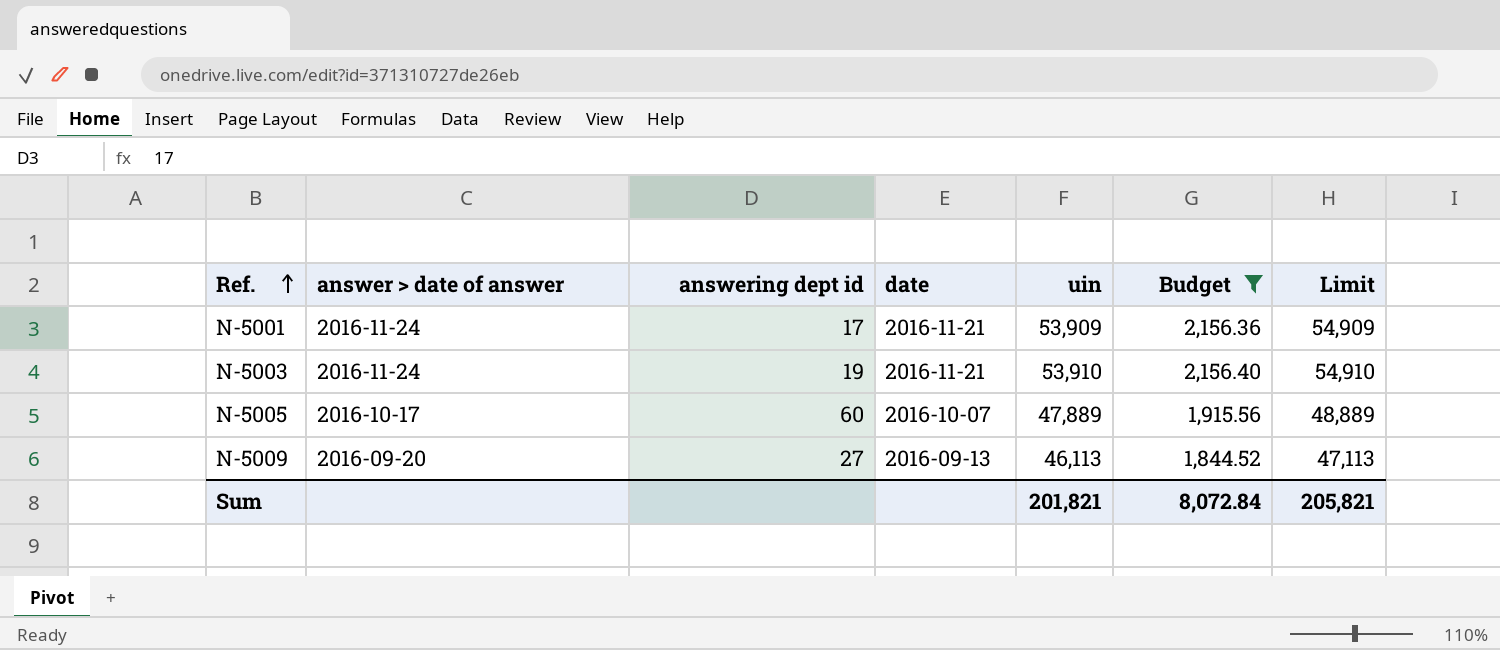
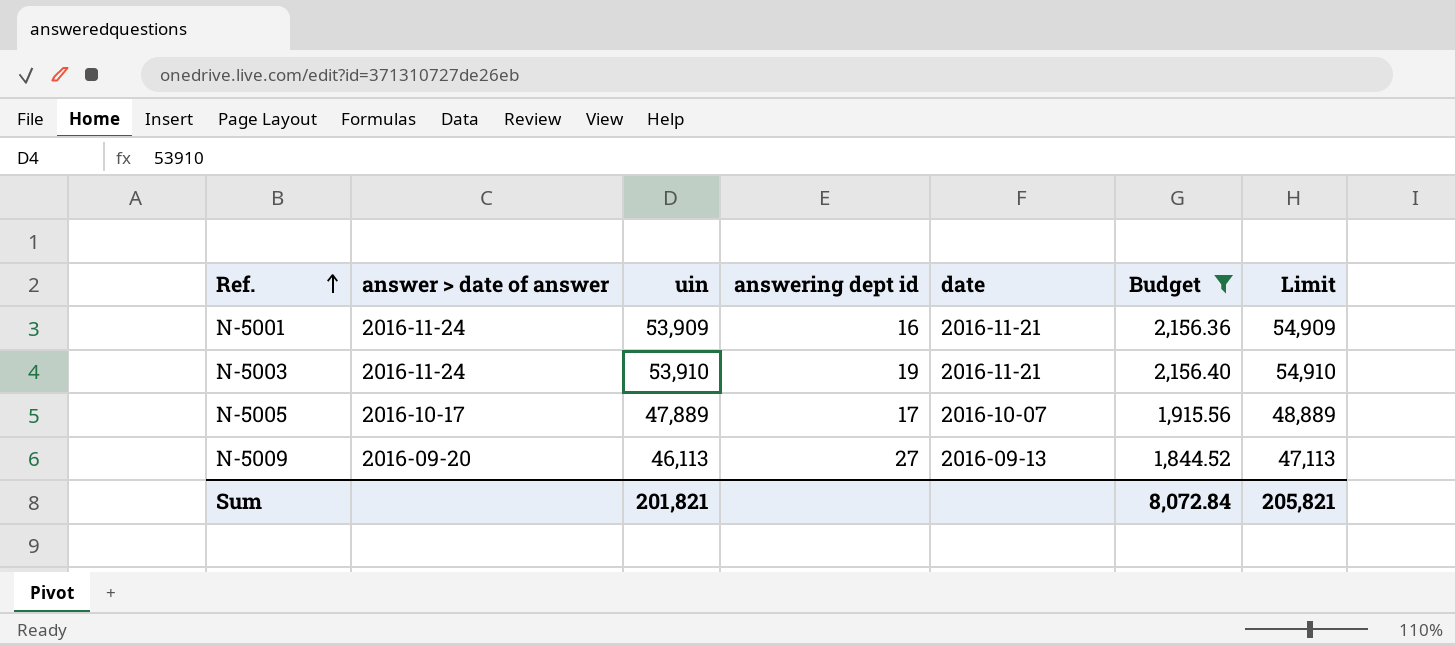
column uin | position: 5 -> 3
N-5001 | answering dept id: 17 -> 16
N-5005 | answering dept id: 60 -> 17

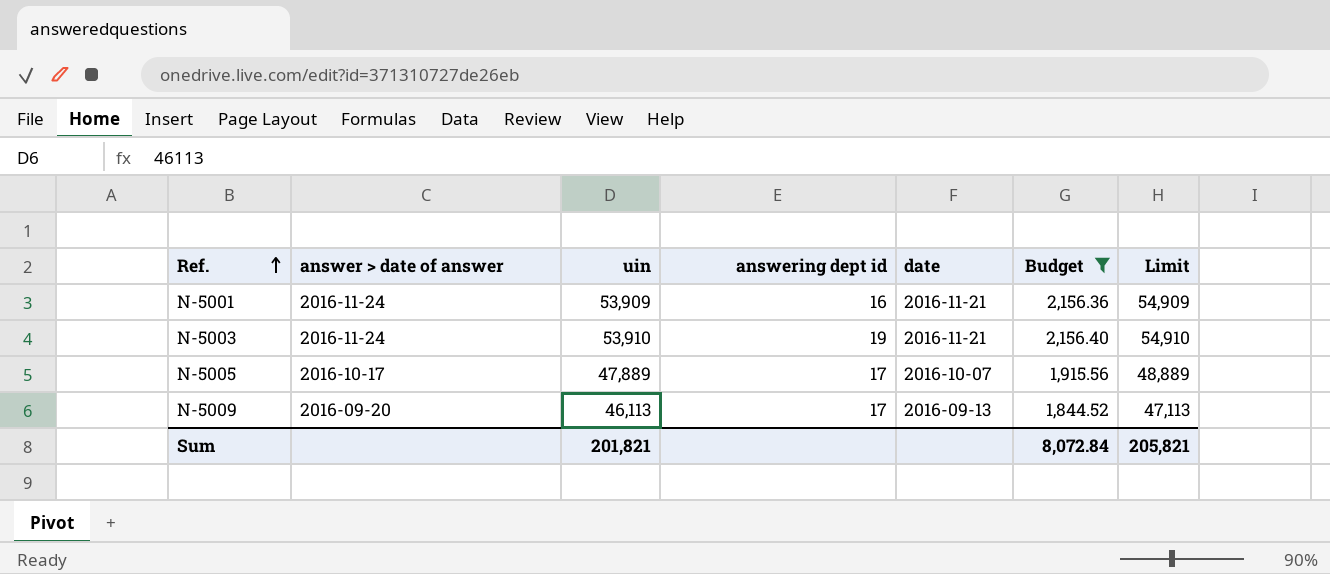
N-5009 | answering dept id: 27 -> 17

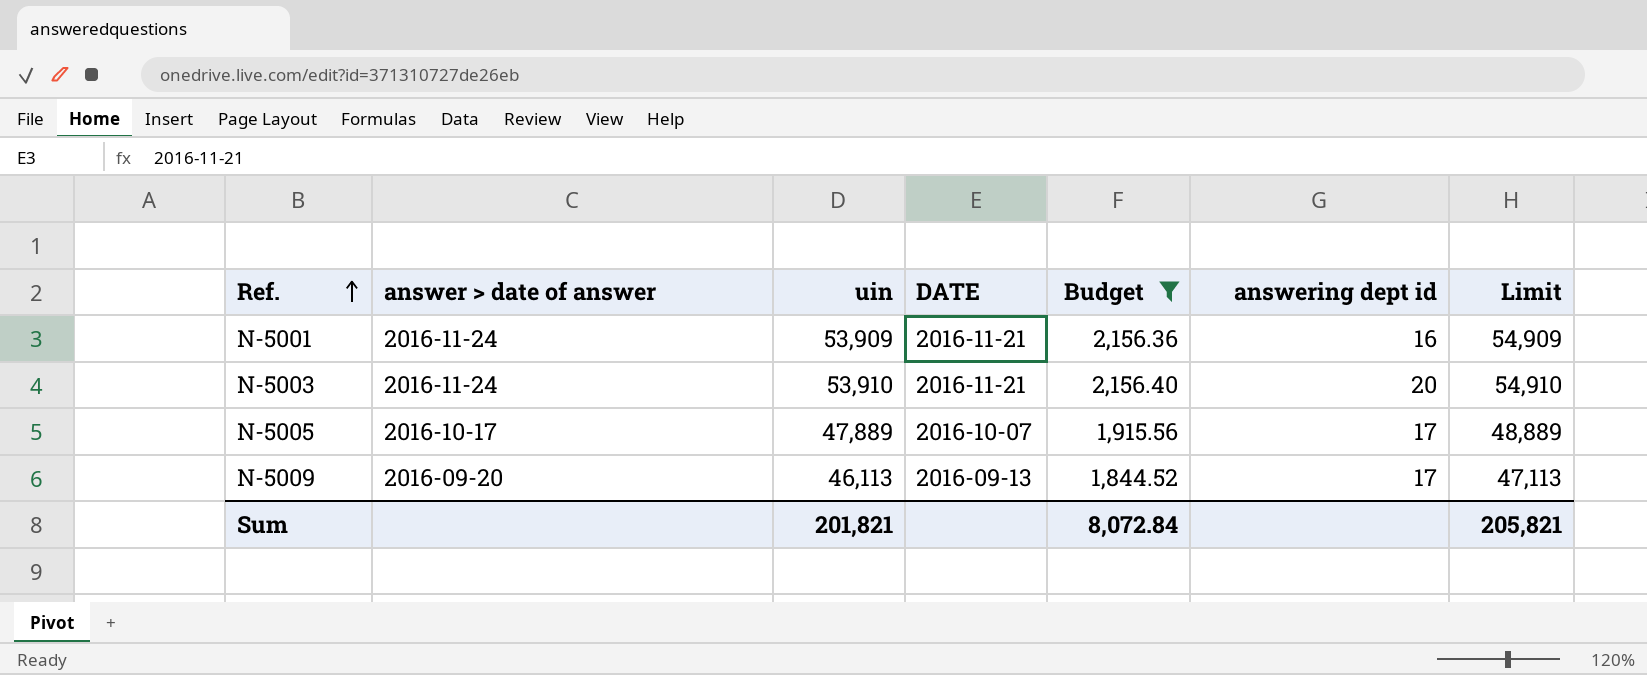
column name: date -> DATE
column answering dept id | position: 4 -> 6
N-5003 | answering dept id: 19 -> 20

